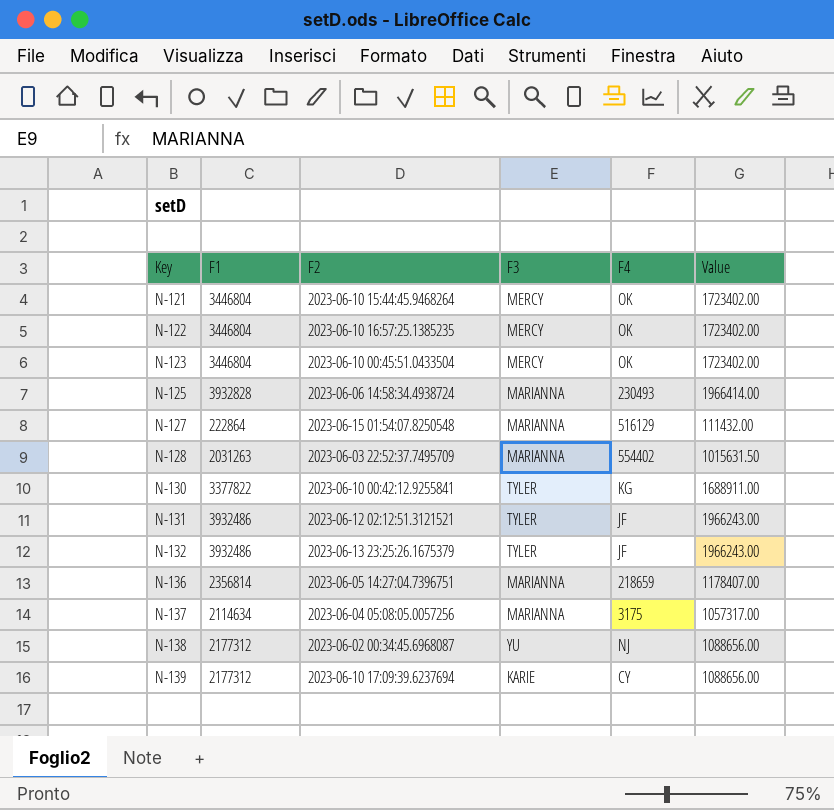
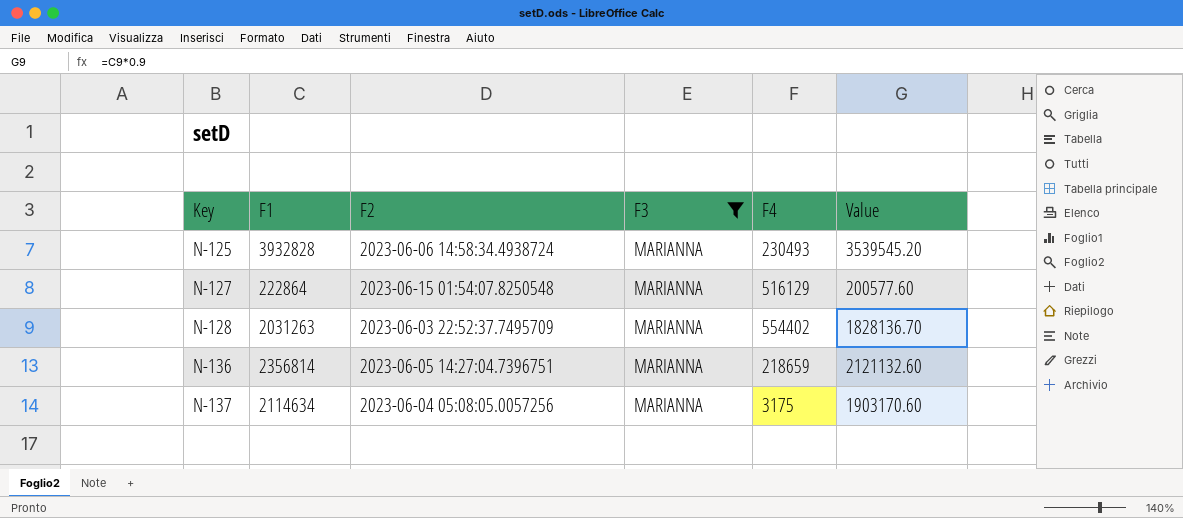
filter: none -> F3 = MARIANNA
column Value | formula: [F1] * 0.5 -> [F1] * 0.9

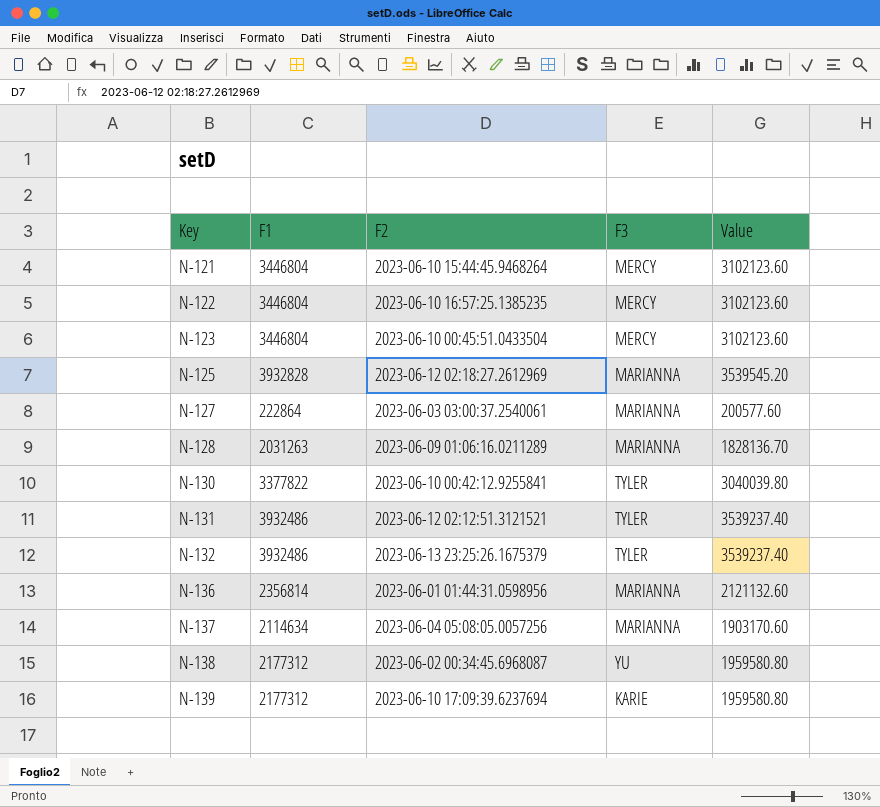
filter: F3 = MARIANNA -> none
column F4 | position: 5 -> none
N-125 | F2: 2023-06-06 14:58:34.4938724 -> 2023-06-12 02:18:27.2612969
N-127 | F2: 2023-06-15 01:54:07.8250548 -> 2023-06-03 03:00:37.2540061
N-128 | F2: 2023-06-03 22:52:37.7495709 -> 2023-06-09 01:06:16.0211289
N-136 | F2: 2023-06-05 14:27:04.7396751 -> 2023-06-01 01:44:31.0598956

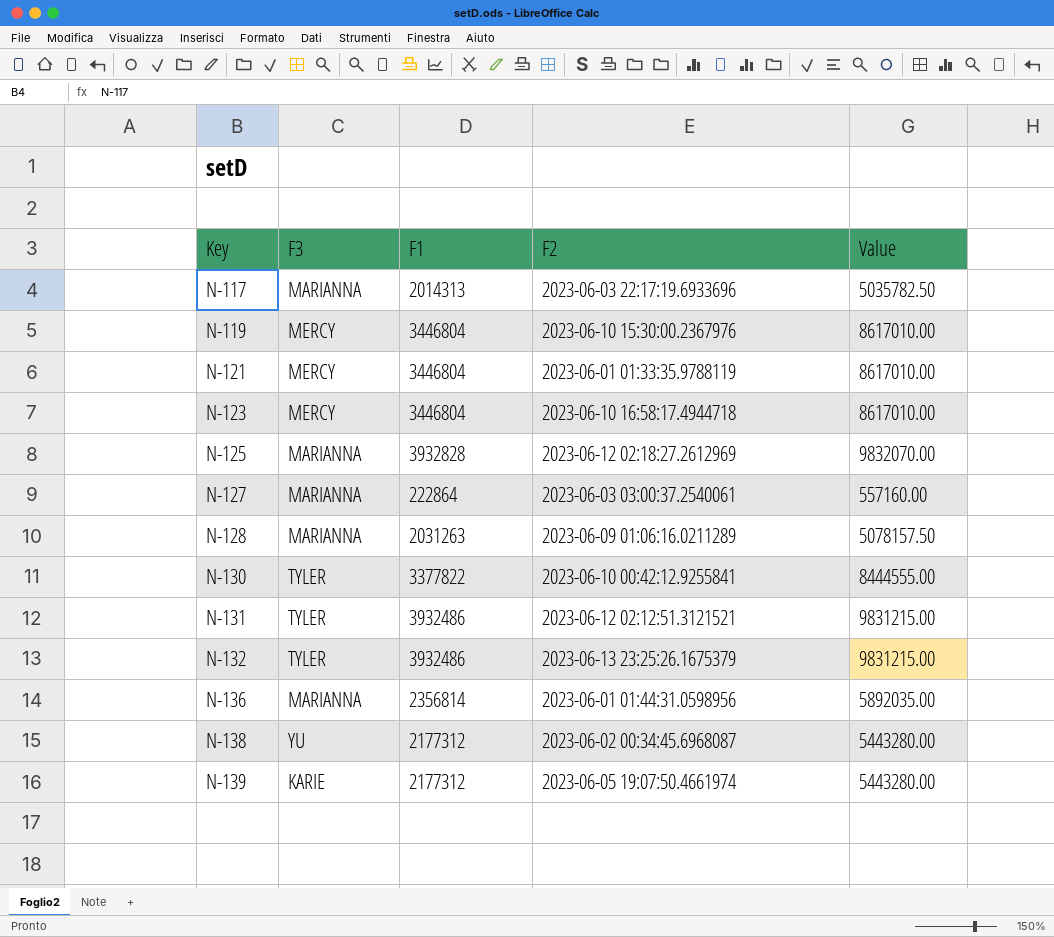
column F3 | position: 4 -> 2
column Value | formula: [F1] * 0.9 -> [F1] * 2.5
row N-122: 3446804 | 2023-06-10 16:57:25.1385235 | MERCY | 3102123.60 -> none
row N-137: 2114634 | 2023-06-04 05:08:05.0057256 | MARIANNA | 1903170.60 -> none
row N-117: none -> MARIANNA | 2014313 | 2023-06-03 22:17:19.6933696 | 5035782.50
row N-119: none -> MERCY | 3446804 | 2023-06-10 15:30:00.2367976 | 8617010.00
N-121 | F2: 2023-06-10 15:44:45.9468264 -> 2023-06-01 01:33:35.9788119
N-123 | F2: 2023-06-10 00:45:51.0433504 -> 2023-06-10 16:58:17.4944718
N-139 | F2: 2023-06-10 17:09:39.6237694 -> 2023-06-05 19:07:50.4661974

